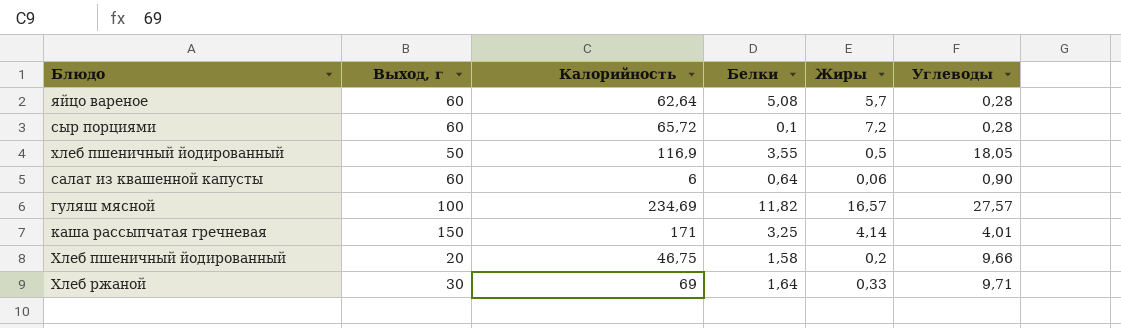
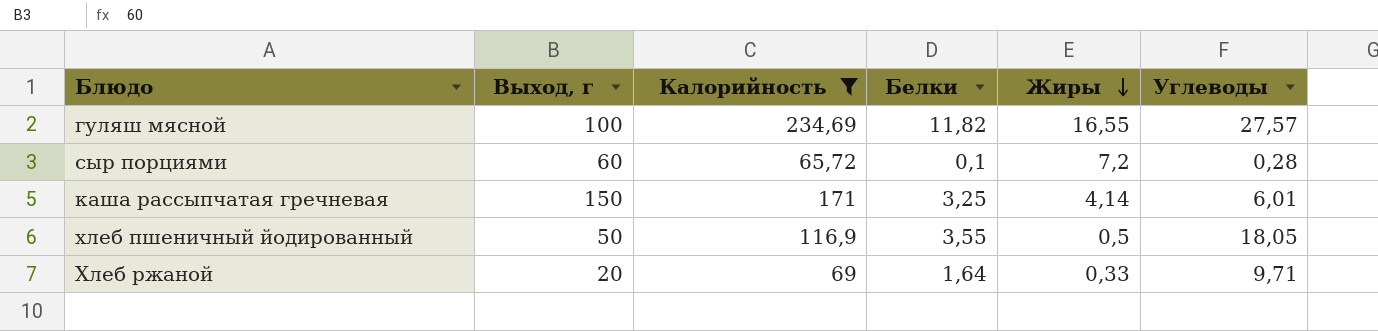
filter: none -> Калорийность >= 65,72
row order: none -> Жиры descending
гуляш мясной | Жиры: 16,57 -> 16,55
каша рассыпчатая гречневая | Углеводы: 4,01 -> 6,01
Хлеб ржаной | Выход, г: 30 -> 20

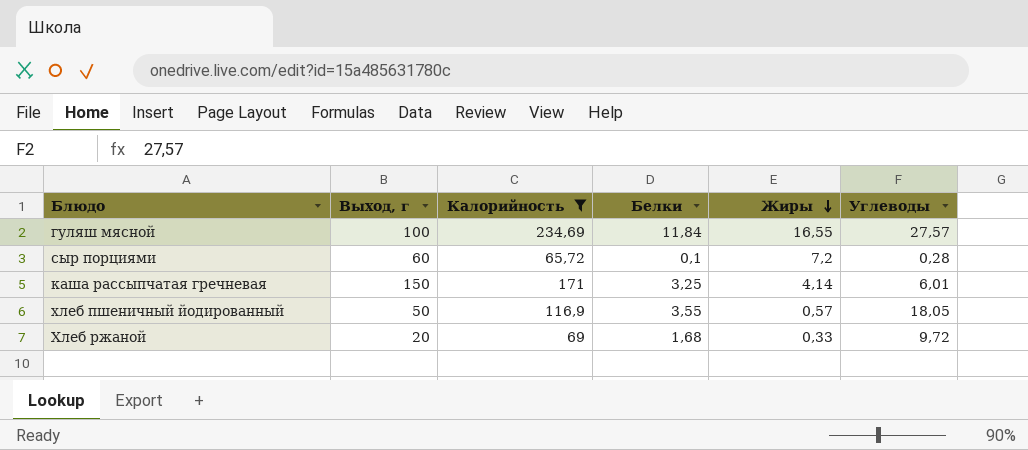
гуляш мясной | Белки: 11,82 -> 11,84
хлеб пшеничный йодированный | Жиры: 0,5 -> 0,57
Хлеб ржаной | Белки: 1,64 -> 1,68
Хлеб ржаной | Углеводы: 9,71 -> 9,72

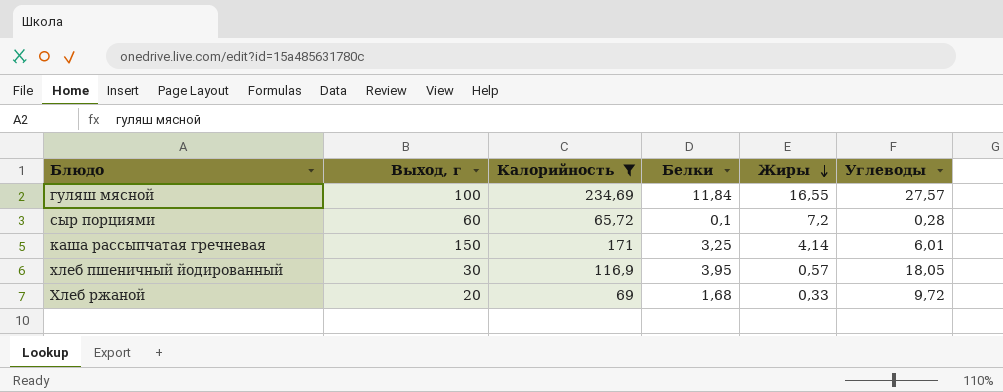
хлеб пшеничный йодированный | Выход, г: 50 -> 30
хлеб пшеничный йодированный | Белки: 3,55 -> 3,95

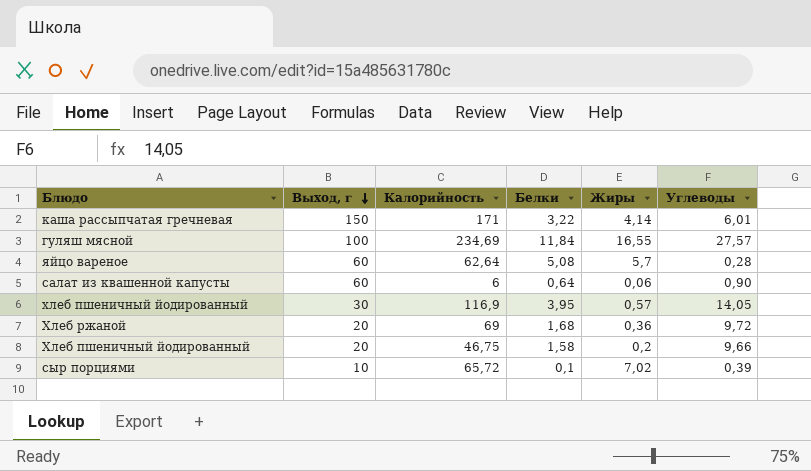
filter: Калорийность >= 65,72 -> none
row order: Жиры descending -> Выход, г descending
каша рассыпчатая гречневая | Белки: 3,25 -> 3,22
хлеб пшеничный йодированный | Углеводы: 18,05 -> 14,05
Хлеб ржаной | Жиры: 0,33 -> 0,36
сыр порциями | Выход, г: 60 -> 10
сыр порциями | Жиры: 7,2 -> 7,02
сыр порциями | Углеводы: 0,28 -> 0,39

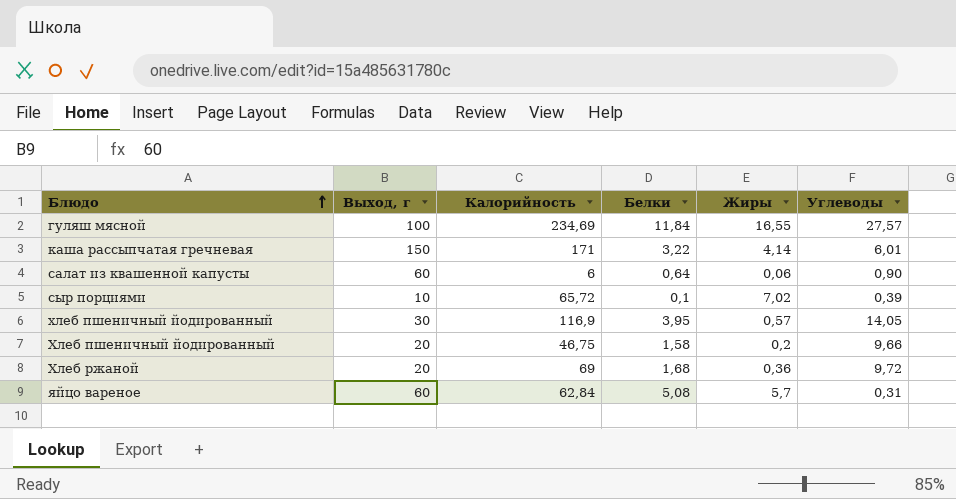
row order: Выход, г descending -> Блюдо ascending
яйцо вареное | Калорийность: 62,64 -> 62,84
яйцо вареное | Углеводы: 0,28 -> 0,31

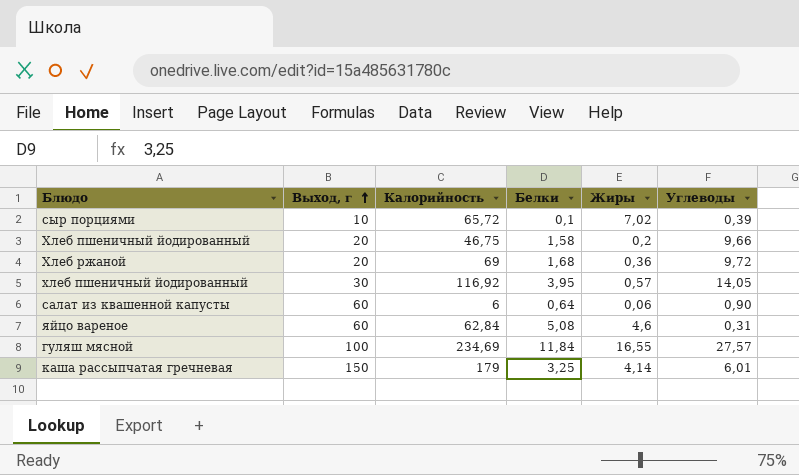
row order: Блюдо ascending -> Выход, г ascending
хлеб пшеничный йодированный | Калорийность: 116,9 -> 116,92
яйцо вареное | Жиры: 5,7 -> 4,6
каша рассыпчатая гречневая | Калорийность: 171 -> 179
каша рассыпчатая гречневая | Белки: 3,22 -> 3,25

